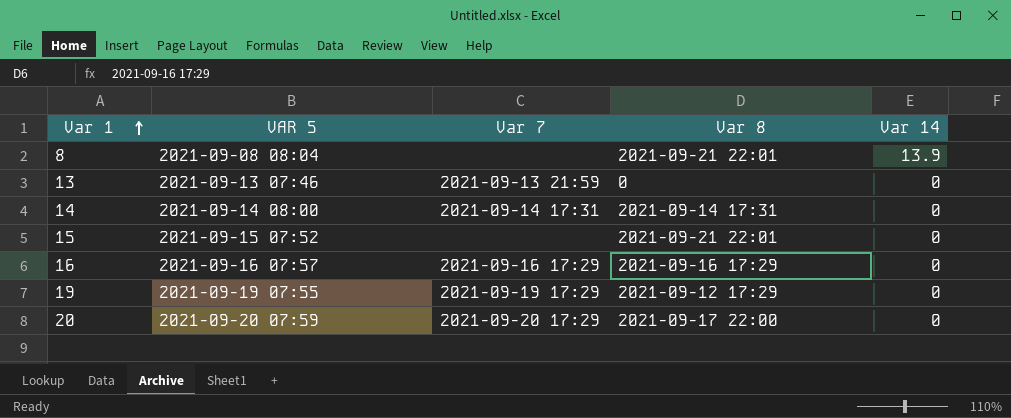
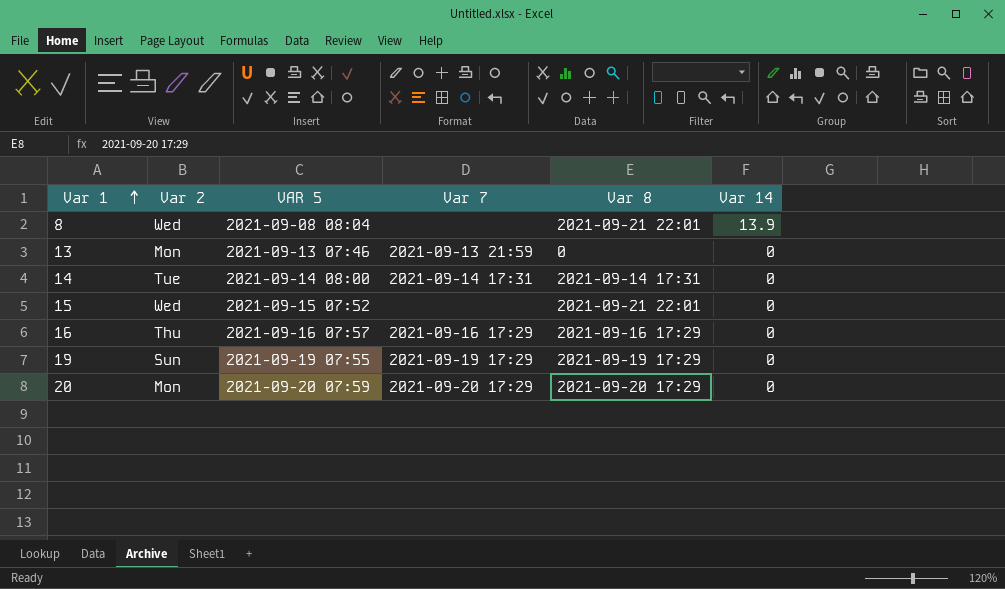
column Var 2 | position: none -> 2
19 | Var 8: 2021-09-12 17:29 -> 2021-09-19 17:29
20 | Var 8: 2021-09-17 22:00 -> 2021-09-20 17:29

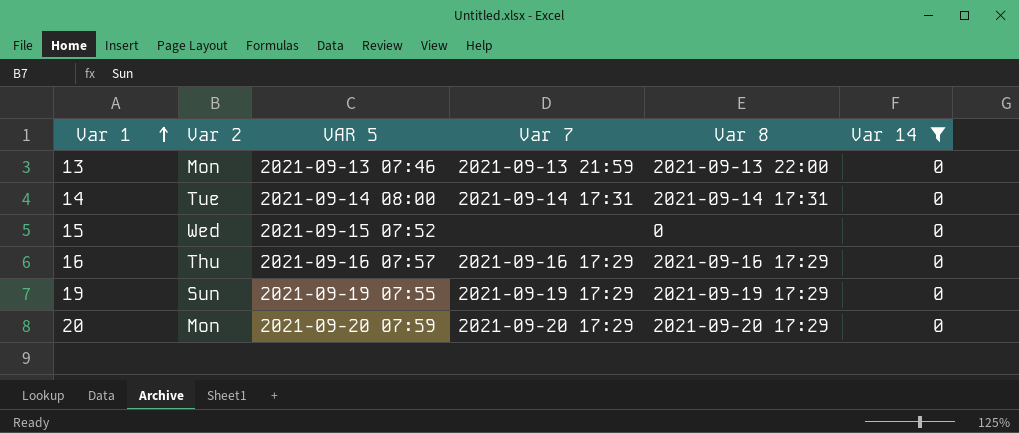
filter: none -> Var 14 = 0
13 | Var 8: 0 -> 2021-09-13 22:00
15 | Var 8: 2021-09-21 22:01 -> 0

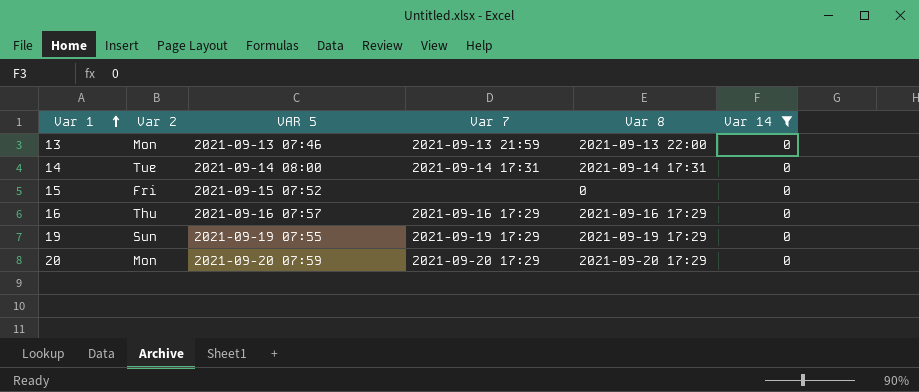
15 | Var 2: Wed -> Fri

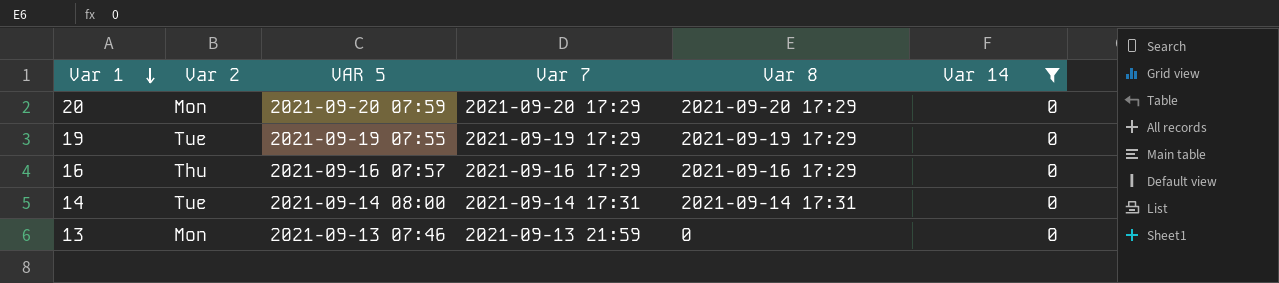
row order: Var 1 ascending -> Var 1 descending
row 15: Fri | 2021-09-15 07:52 | none | 0 | 0 -> none
19 | Var 2: Sun -> Tue
13 | Var 8: 2021-09-13 22:00 -> 0

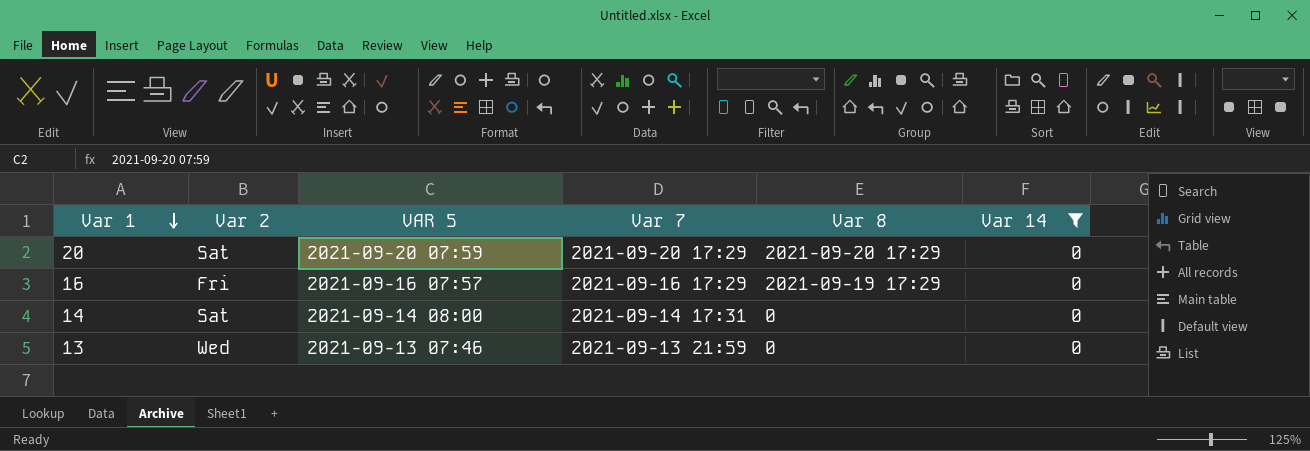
row 19: Tue | 2021-09-19 07:55 | 2021-09-19 17:29 | 2021-09-19 17:29 | 0 -> none
20 | Var 2: Mon -> Sat
16 | Var 2: Thu -> Fri
16 | Var 8: 2021-09-16 17:29 -> 2021-09-19 17:29
14 | Var 2: Tue -> Sat
14 | Var 8: 2021-09-14 17:31 -> 0
13 | Var 2: Mon -> Wed

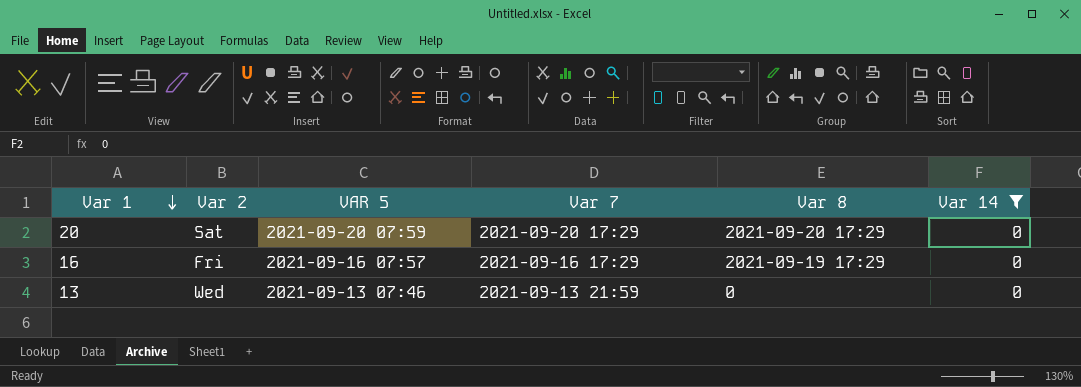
row 14: Sat | 2021-09-14 08:00 | 2021-09-14 17:31 | 0 | 0 -> none

